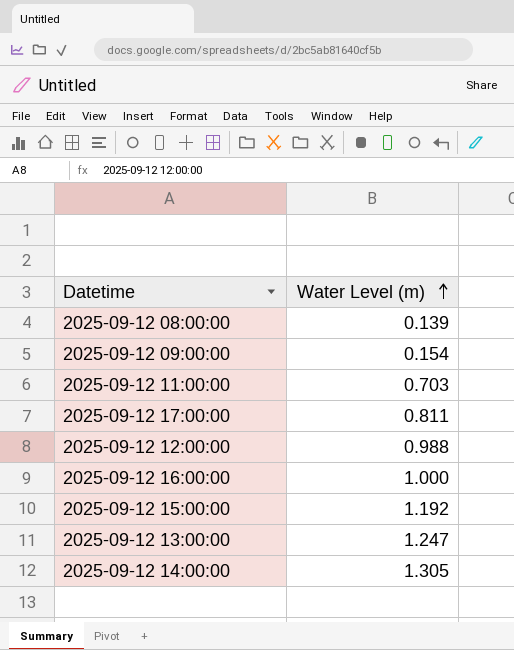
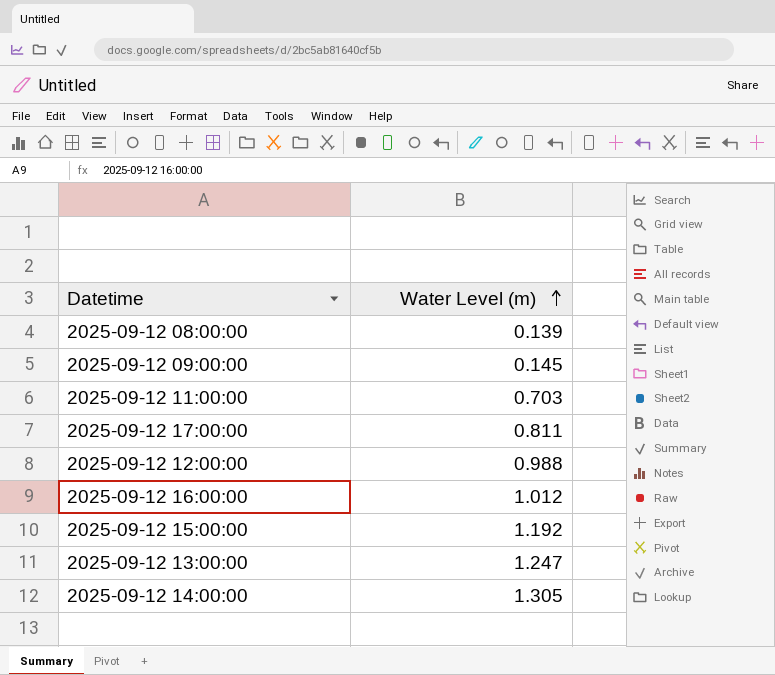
2025-09-12 09:00:00 | Water Level (m): 0.154 -> 0.145
2025-09-12 16:00:00 | Water Level (m): 1.000 -> 1.012

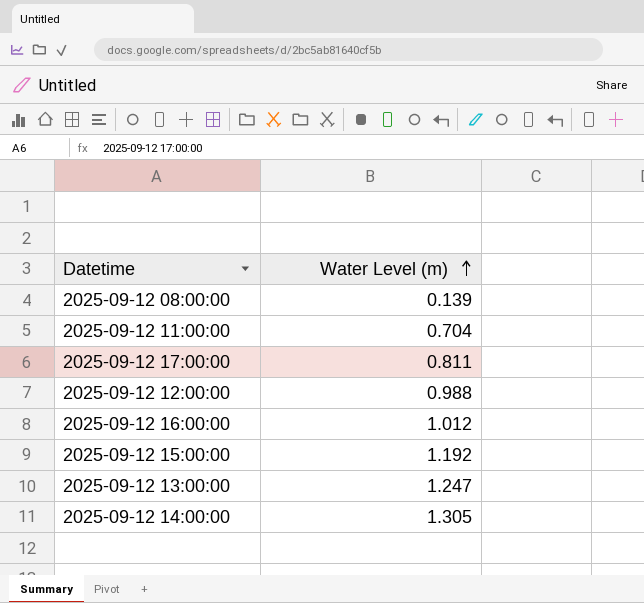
row 2025-09-12 09:00:00: 0.145 -> none
2025-09-12 11:00:00 | Water Level (m): 0.703 -> 0.704

